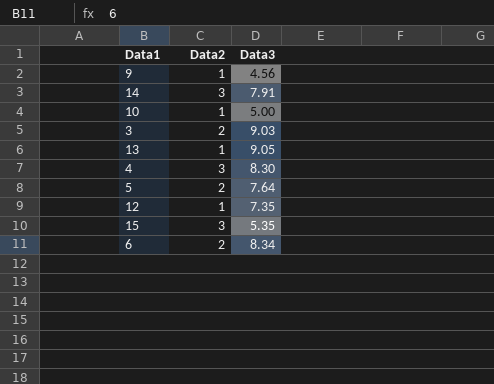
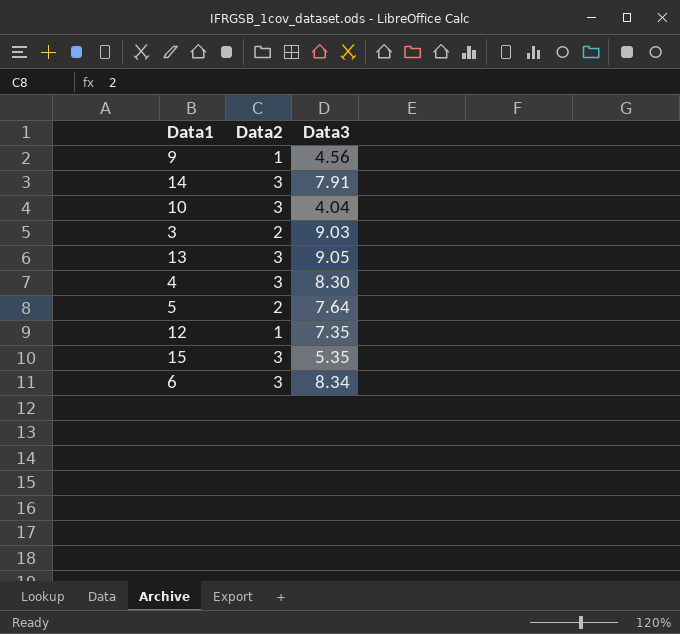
10 | Data2: 1 -> 3
10 | Data3: 5.00 -> 4.04
13 | Data2: 1 -> 3
6 | Data2: 2 -> 3

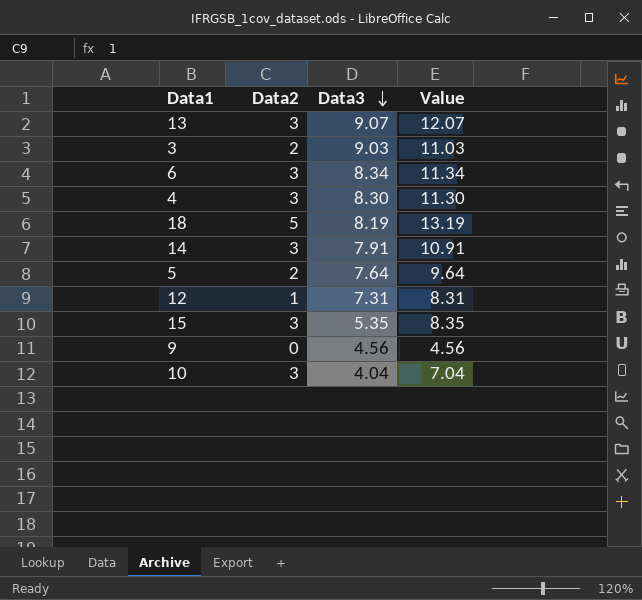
row order: none -> Data3 descending
column Value | formula: none -> [Data2] + [Data3]
13 | Data3: 9.05 -> 9.07
row 18: none -> 5 | 8.19 | 13.19
12 | Data3: 7.35 -> 7.31
9 | Data2: 1 -> 0

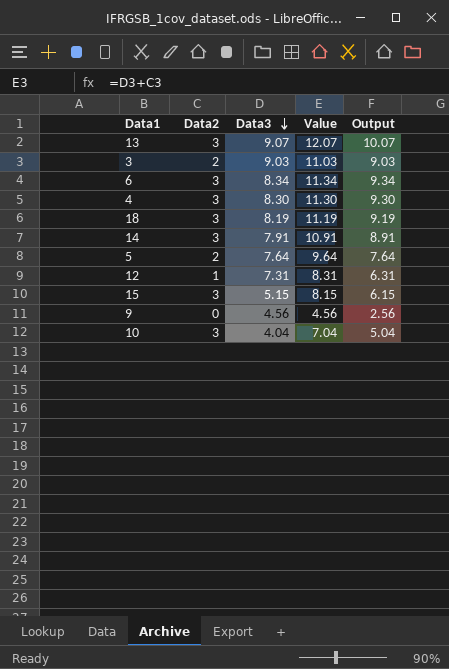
column Output | formula: none -> [Value] - 2
18 | Data2: 5 -> 3
18 | Value: 13.19 -> 11.19
15 | Data3: 5.35 -> 5.15
15 | Value: 8.35 -> 8.15

